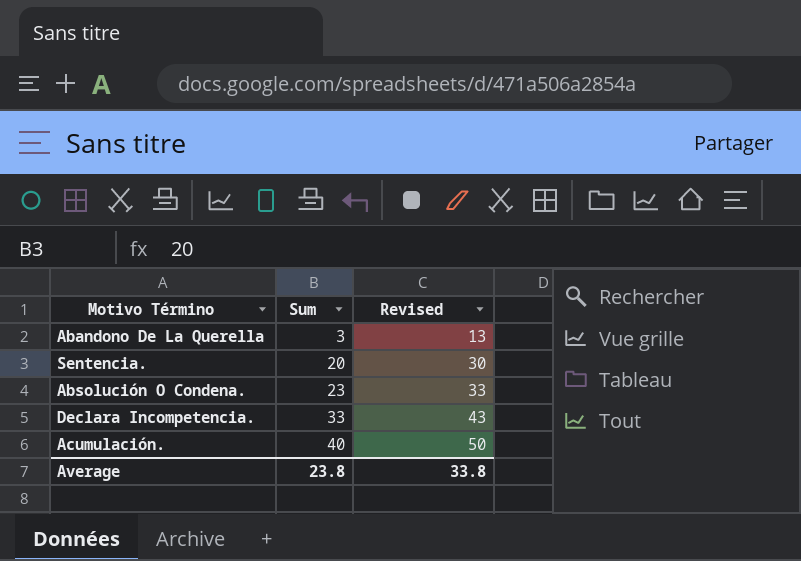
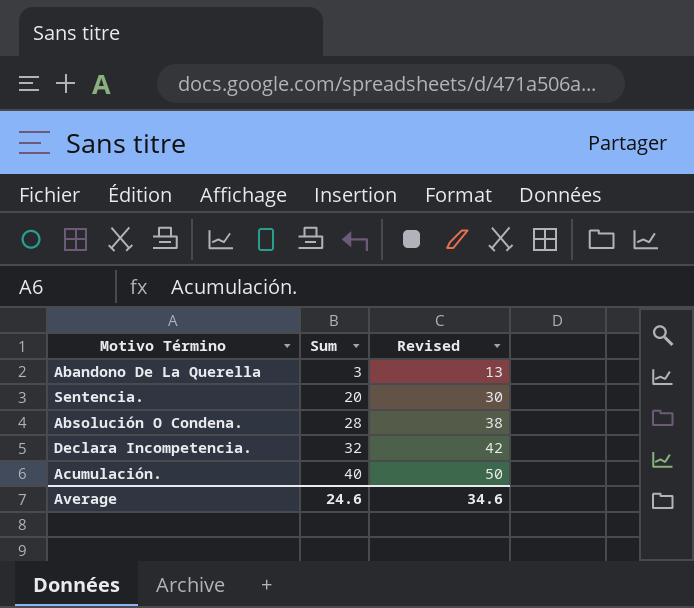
Absolución O Condena. | Sum: 23 -> 28
Absolución O Condena. | Revised: 33 -> 38
Declara Incompetencia. | Sum: 33 -> 32
Declara Incompetencia. | Revised: 43 -> 42
Average | Sum: 23.8 -> 24.6
Average | Revised: 33.8 -> 34.6

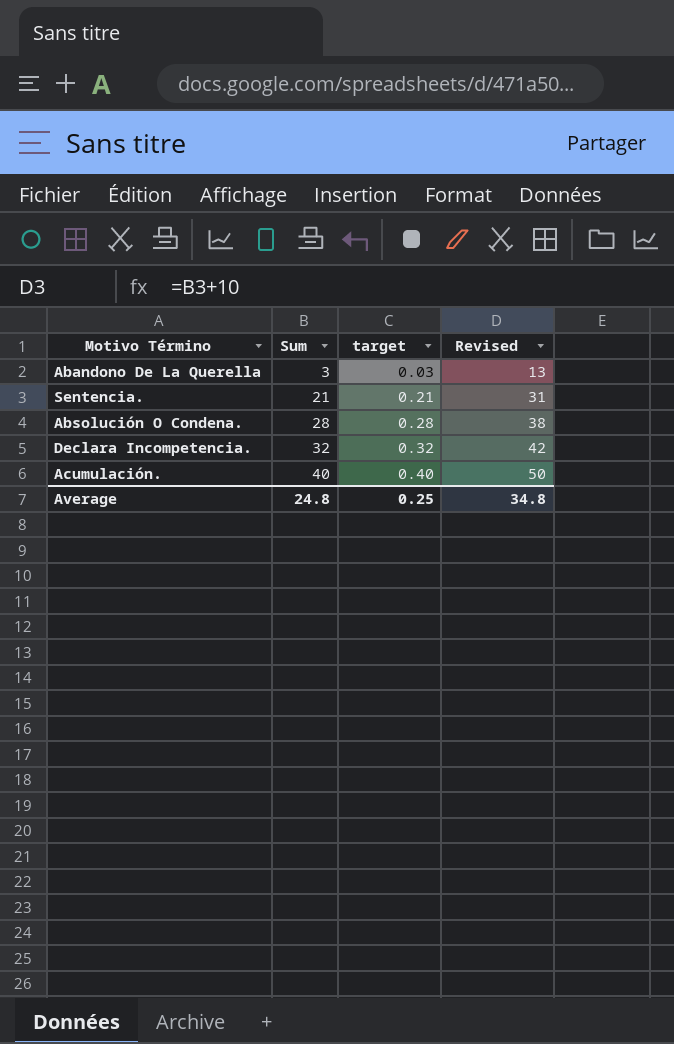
column target | formula: none -> [Sum] * 0.01
Sentencia. | Sum: 20 -> 21
Sentencia. | Revised: 30 -> 31
Average | Sum: 24.6 -> 24.8
Average | Revised: 34.6 -> 34.8

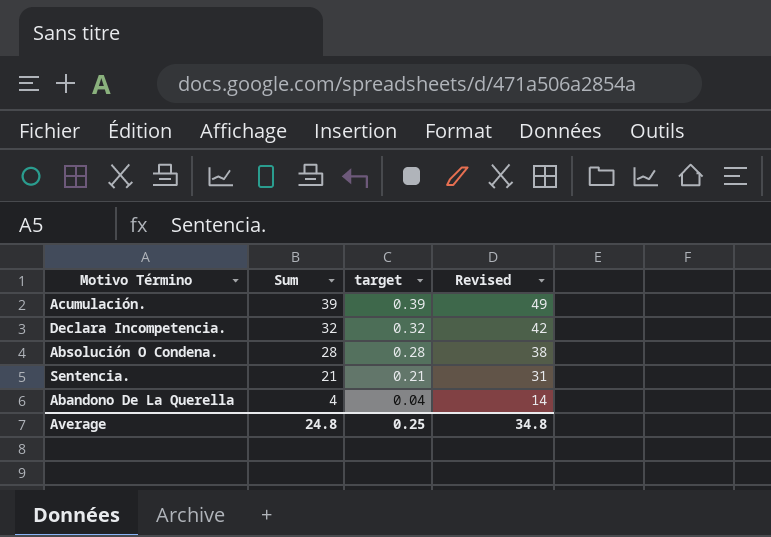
row order: Sum ascending -> Sum descending
Acumulación. | Sum: 40 -> 39
Acumulación. | target: 0.40 -> 0.39
Acumulación. | Revised: 50 -> 49
Abandono De La Querella | Sum: 3 -> 4
Abandono De La Querella | target: 0.03 -> 0.04
Abandono De La Querella | Revised: 13 -> 14

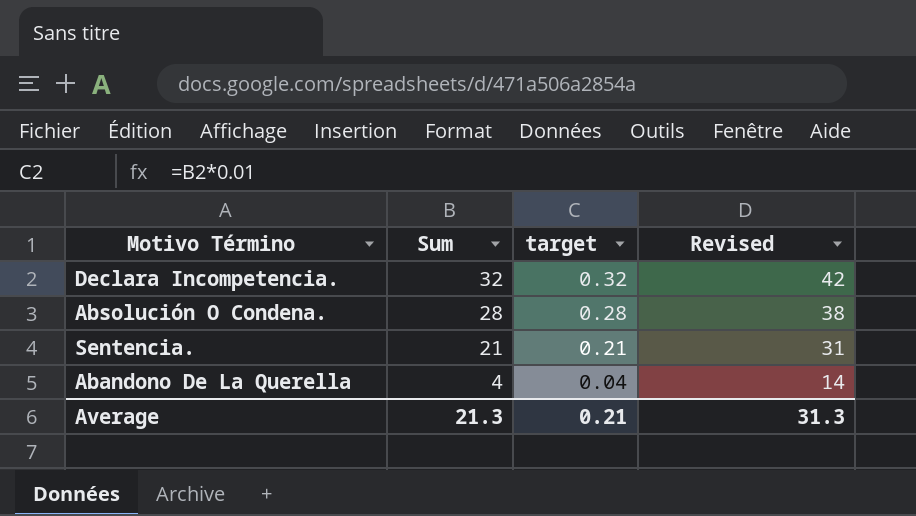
row Acumulación.: 39 | 0.39 | 49 -> none
Average | Sum: 24.8 -> 21.3
Average | target: 0.25 -> 0.21
Average | Revised: 34.8 -> 31.3

